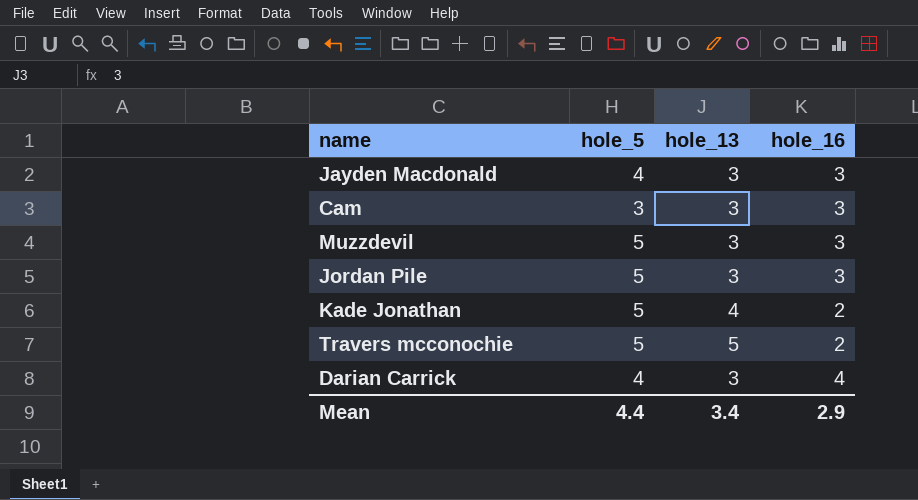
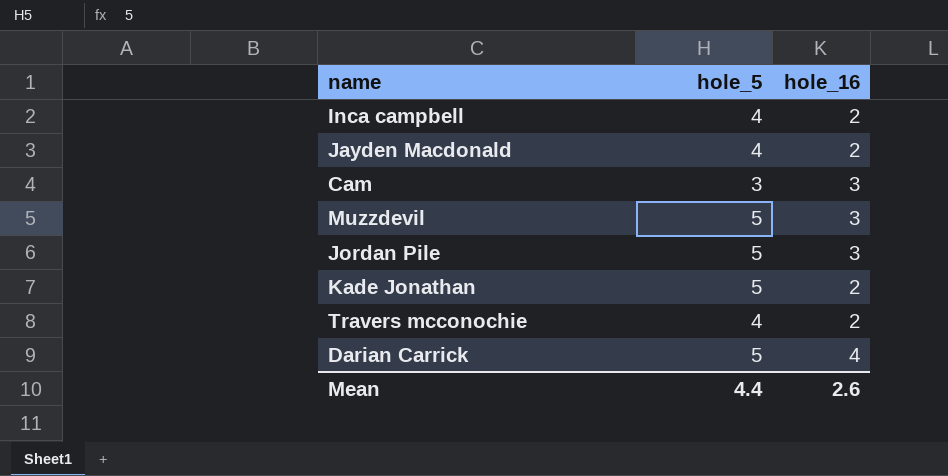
column hole_13 | position: 3 -> none
row Inca campbell: none -> 4 | 2
Jayden Macdonald | hole_16: 3 -> 2
Travers mcconochie | hole_5: 5 -> 4
Darian Carrick | hole_5: 4 -> 5
Mean | hole_16: 2.9 -> 2.6

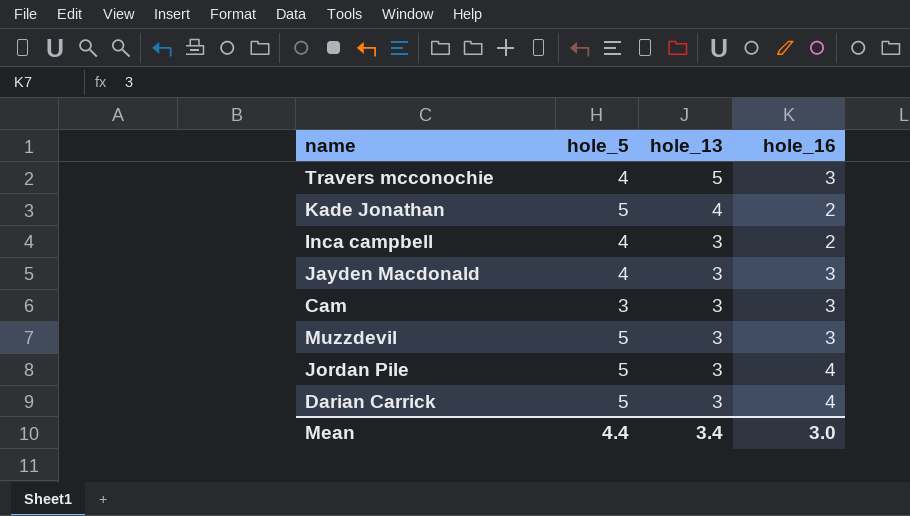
row order: none -> hole_13 descending
column hole_13 | position: none -> 3
Travers mcconochie | hole_16: 2 -> 3
Jayden Macdonald | hole_16: 2 -> 3
Jordan Pile | hole_16: 3 -> 4
Mean | hole_16: 2.6 -> 3.0

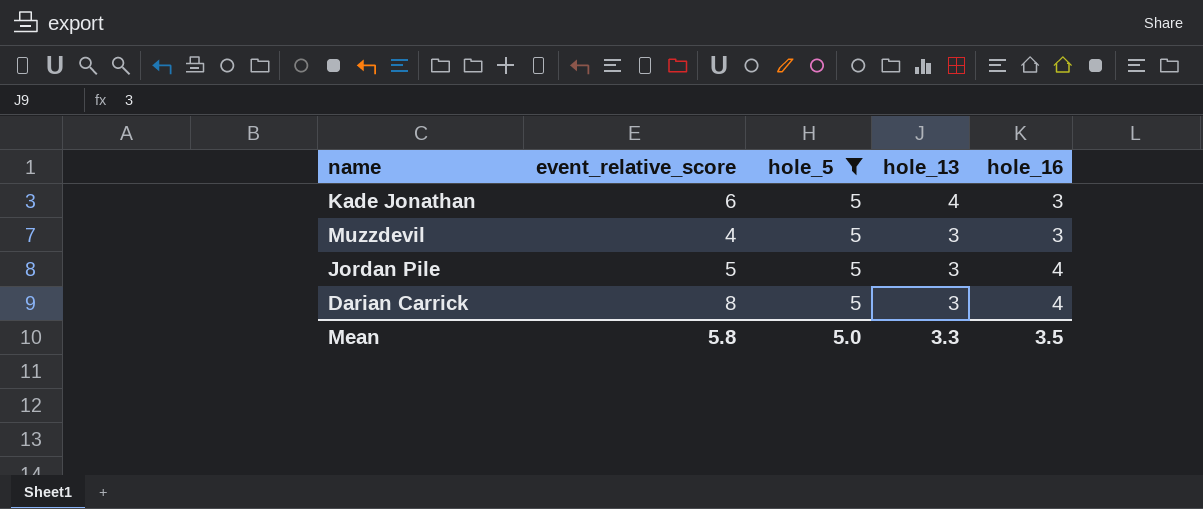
filter: none -> hole_5 = 5
column event_relative_score | position: none -> 2
Kade Jonathan | hole_16: 2 -> 3
Mean | hole_5: 4.4 -> 5.0
Mean | hole_13: 3.4 -> 3.3
Mean | hole_16: 3.0 -> 3.5

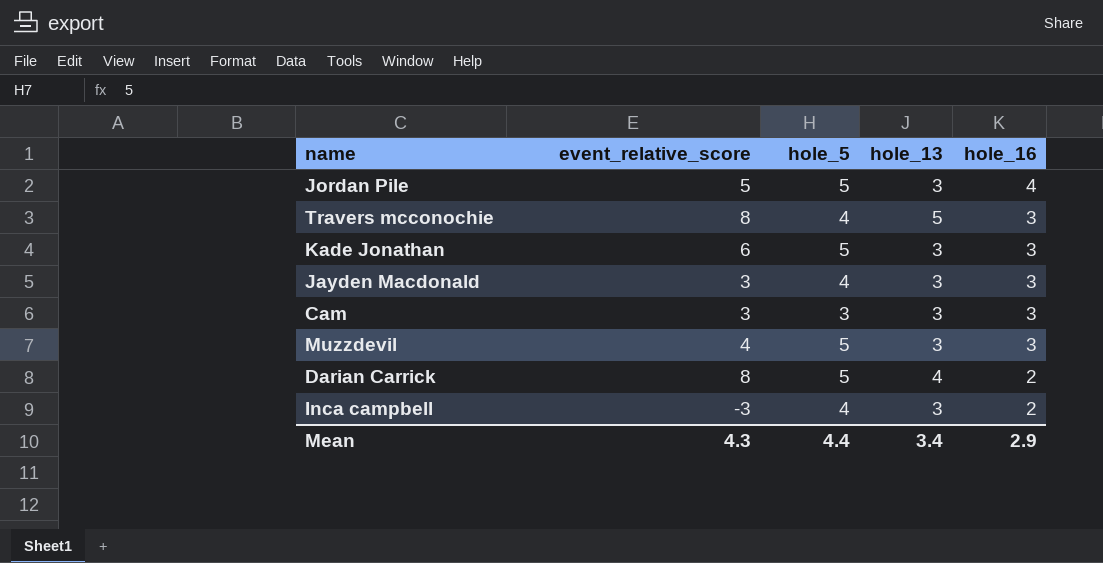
filter: hole_5 = 5 -> none
row order: hole_13 descending -> hole_16 descending
Kade Jonathan | hole_13: 4 -> 3
Darian Carrick | hole_13: 3 -> 4
Darian Carrick | hole_16: 4 -> 2
Mean | event_relative_score: 5.8 -> 4.3
Mean | hole_5: 5.0 -> 4.4
Mean | hole_13: 3.3 -> 3.4
Mean | hole_16: 3.5 -> 2.9

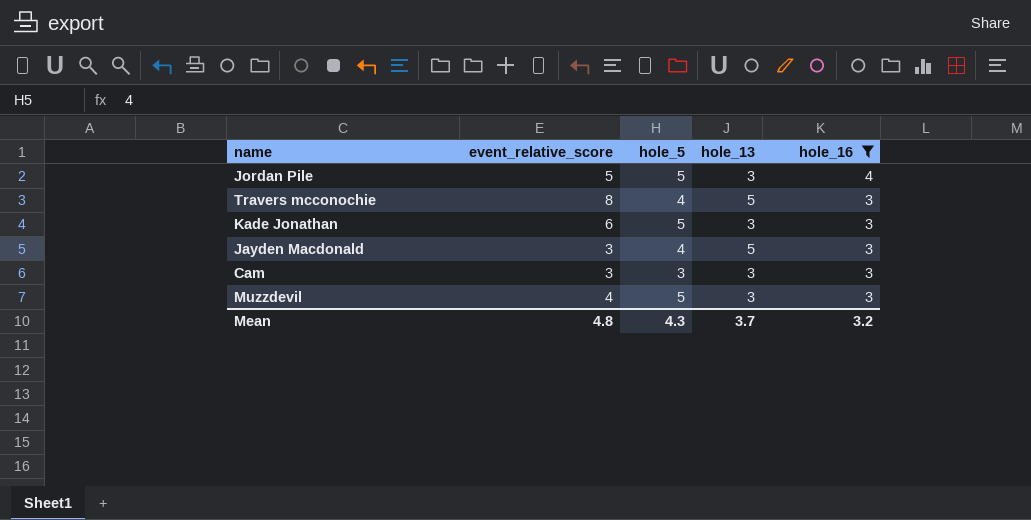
filter: none -> hole_16 != 2
Jayden Macdonald | hole_13: 3 -> 5
Mean | event_relative_score: 4.3 -> 4.8
Mean | hole_5: 4.4 -> 4.3
Mean | hole_13: 3.4 -> 3.7
Mean | hole_16: 2.9 -> 3.2

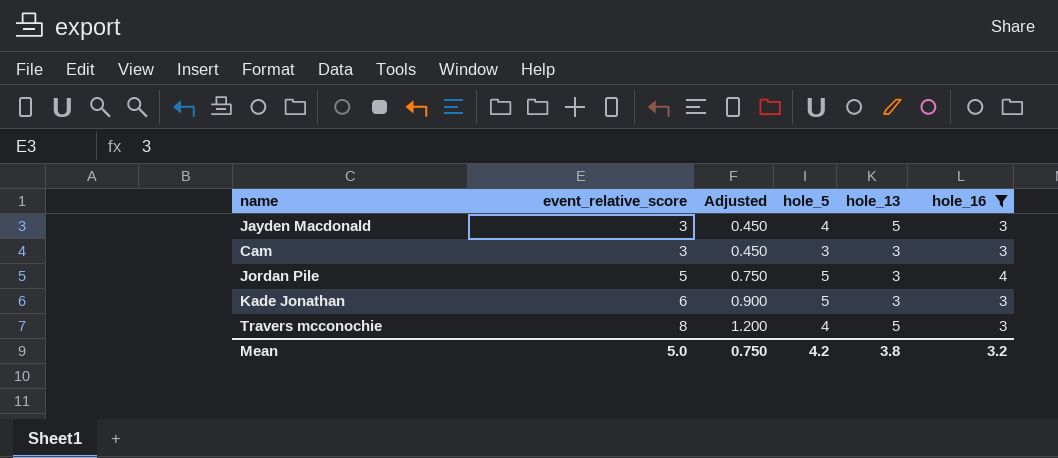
row order: hole_16 descending -> event_relative_score ascending
column Adjusted | formula: none -> [event_relative_score] * 0.15
row Muzzdevil: 4 | 5 | 3 | 3 -> none
Mean | event_relative_score: 4.8 -> 5.0
Mean | hole_5: 4.3 -> 4.2
Mean | hole_13: 3.7 -> 3.8

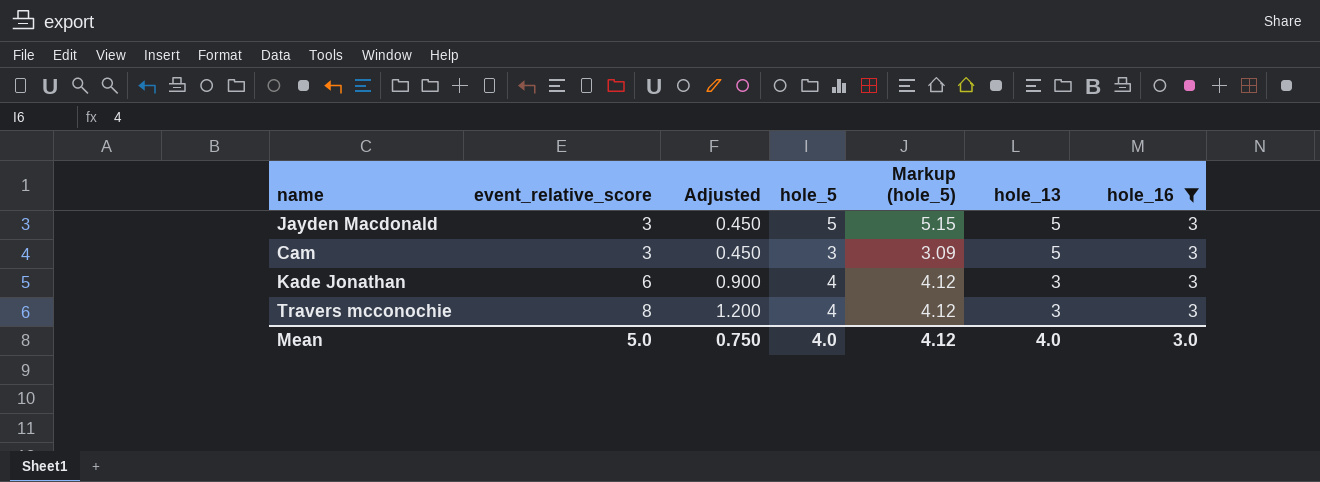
column Markup (hole_5) | formula: none -> [hole_5] * 1.03
row Jordan Pile: 5 | 0.750 | 5 | 3 | 4 -> none
Jayden Macdonald | hole_5: 4 -> 5
Cam | hole_13: 3 -> 5
Kade Jonathan | hole_5: 5 -> 4
Travers mcconochie | hole_13: 5 -> 3
Mean | hole_5: 4.2 -> 4.0
Mean | hole_13: 3.8 -> 4.0
Mean | hole_16: 3.2 -> 3.0

